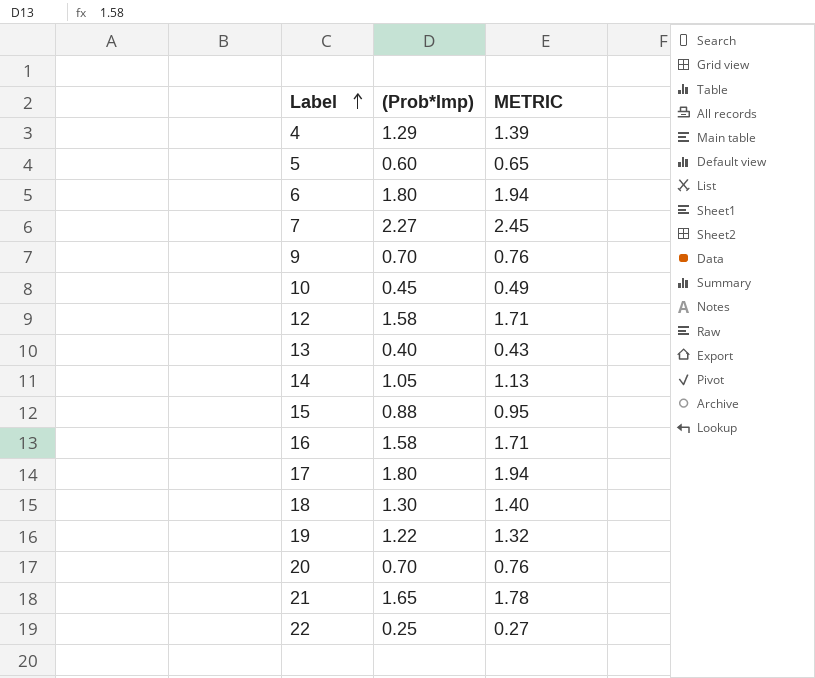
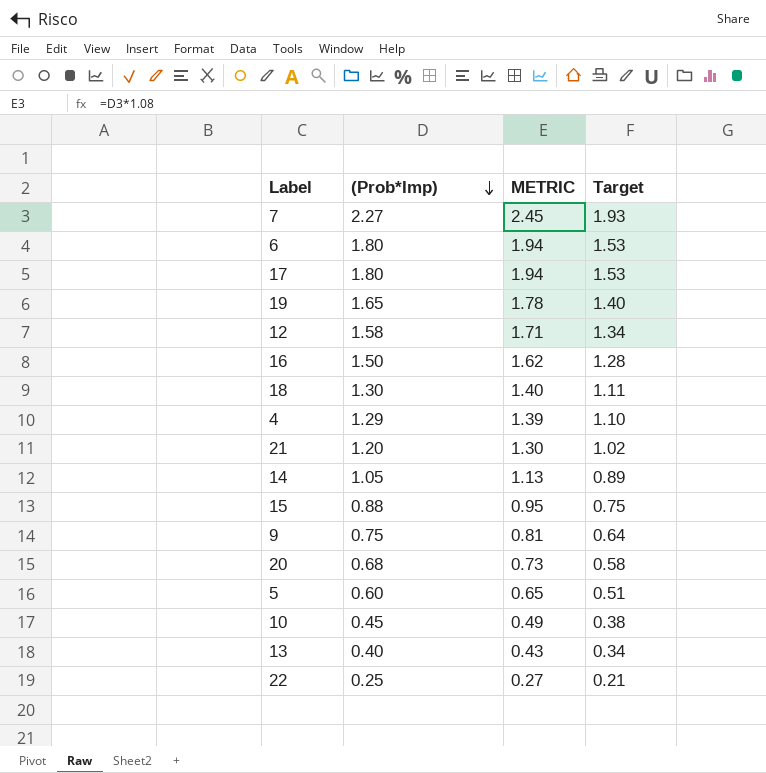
row order: Label ascending -> (Prob*Imp) descending
column Target | formula: none -> [(Prob*Imp)] * 0.85
19 | (Prob*Imp): 1.22 -> 1.65
19 | METRIC: 1.32 -> 1.78
16 | (Prob*Imp): 1.58 -> 1.50
16 | METRIC: 1.71 -> 1.62
21 | (Prob*Imp): 1.65 -> 1.20
21 | METRIC: 1.78 -> 1.30
9 | (Prob*Imp): 0.70 -> 0.75
9 | METRIC: 0.76 -> 0.81
20 | (Prob*Imp): 0.70 -> 0.68
20 | METRIC: 0.76 -> 0.73

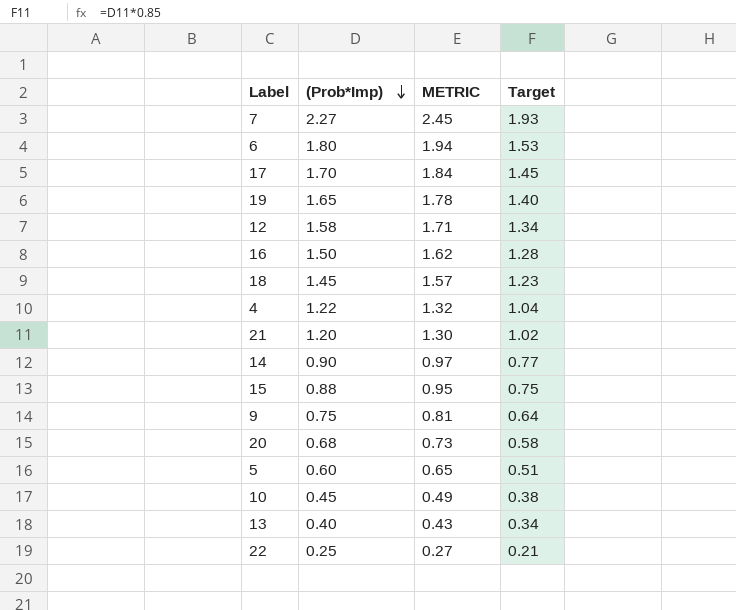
17 | (Prob*Imp): 1.80 -> 1.70
17 | METRIC: 1.94 -> 1.84
17 | Target: 1.53 -> 1.45
18 | (Prob*Imp): 1.30 -> 1.45
18 | METRIC: 1.40 -> 1.57
18 | Target: 1.11 -> 1.23
4 | (Prob*Imp): 1.29 -> 1.22
4 | METRIC: 1.39 -> 1.32
4 | Target: 1.10 -> 1.04
14 | (Prob*Imp): 1.05 -> 0.90
14 | METRIC: 1.13 -> 0.97
14 | Target: 0.89 -> 0.77

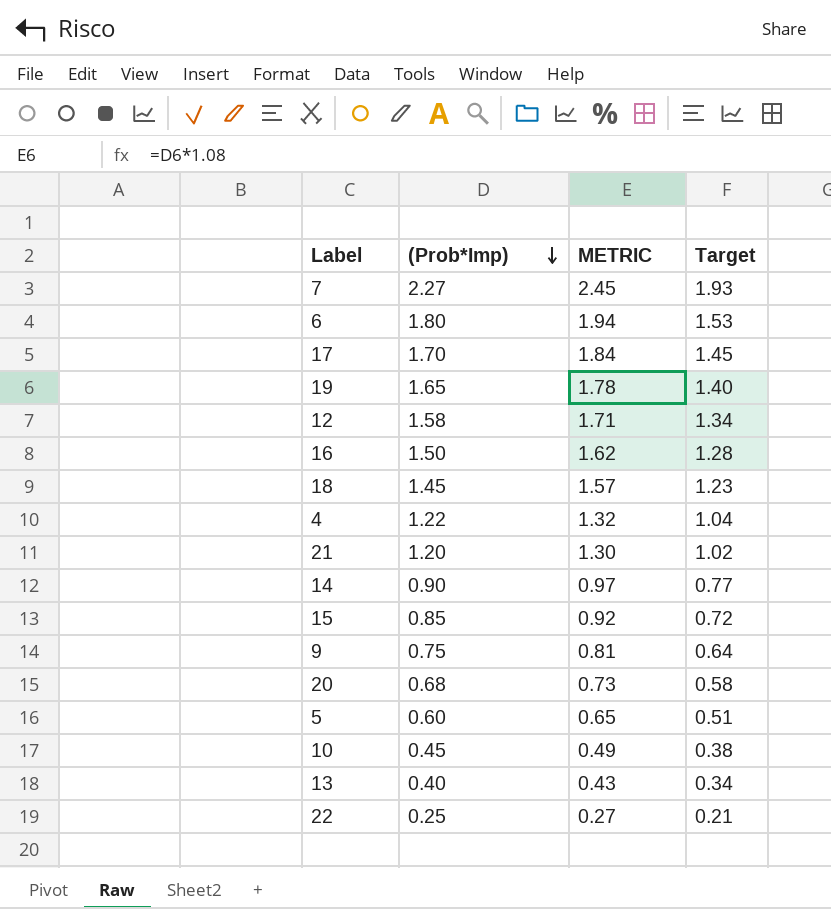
15 | (Prob*Imp): 0.88 -> 0.85
15 | METRIC: 0.95 -> 0.92
15 | Target: 0.75 -> 0.72

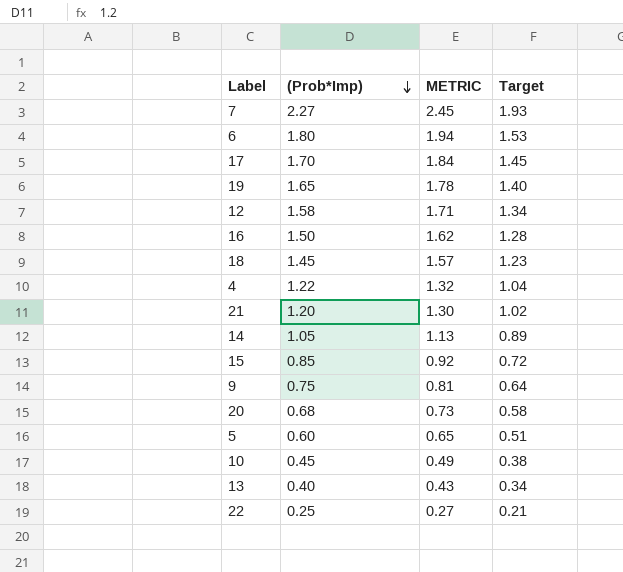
14 | (Prob*Imp): 0.90 -> 1.05
14 | METRIC: 0.97 -> 1.13
14 | Target: 0.77 -> 0.89

